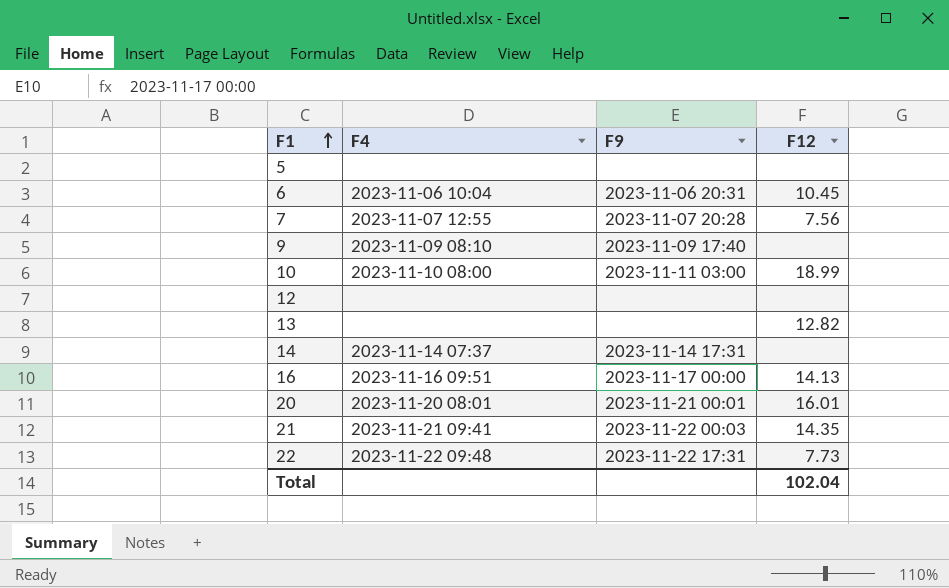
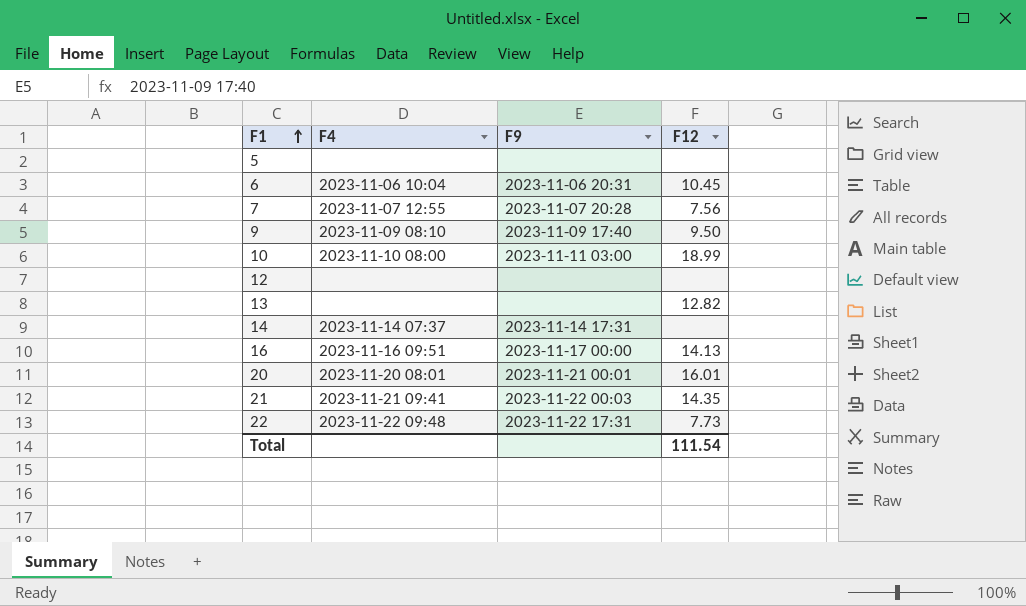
9 | F12: none -> 9.50
Total | F12: 102.04 -> 111.54

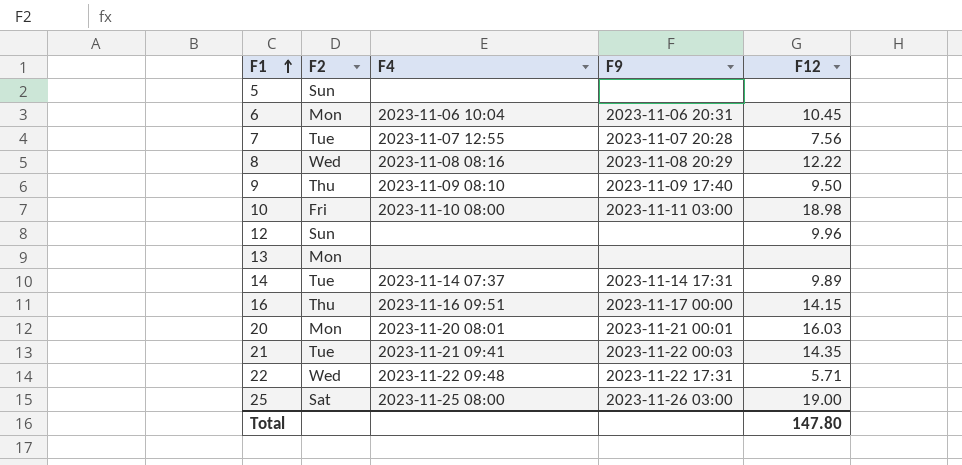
column F2 | position: none -> 2
row 8: none -> Wed | 2023-11-08 08:16 | 2023-11-08 20:29 | 12.22
10 | F12: 18.99 -> 18.98
12 | F12: none -> 9.96
13 | F12: 12.82 -> none
14 | F12: none -> 9.89
16 | F12: 14.13 -> 14.15
20 | F12: 16.01 -> 16.03
22 | F12: 7.73 -> 5.71
row 25: none -> Sat | 2023-11-25 08:00 | 2023-11-26 03:00 | 19.00
Total | F12: 111.54 -> 147.80

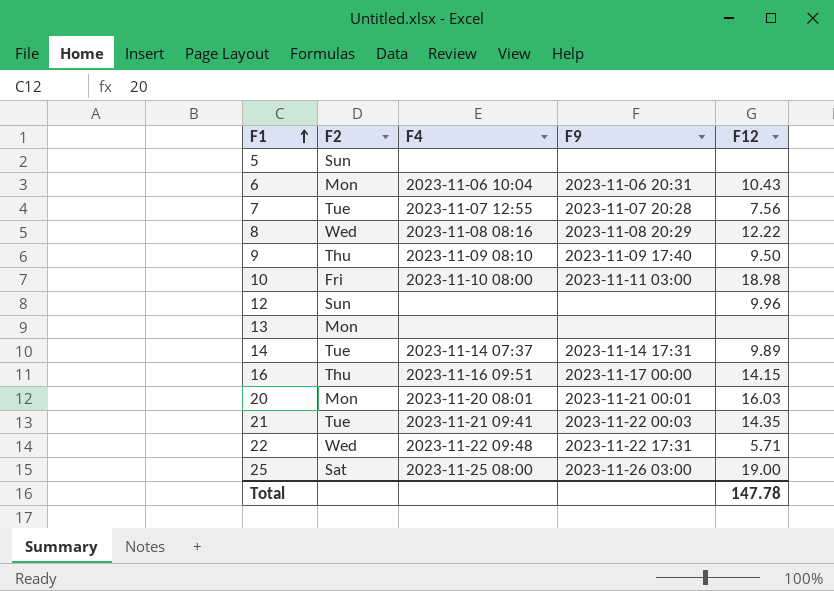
6 | F12: 10.45 -> 10.43
Total | F12: 147.80 -> 147.78

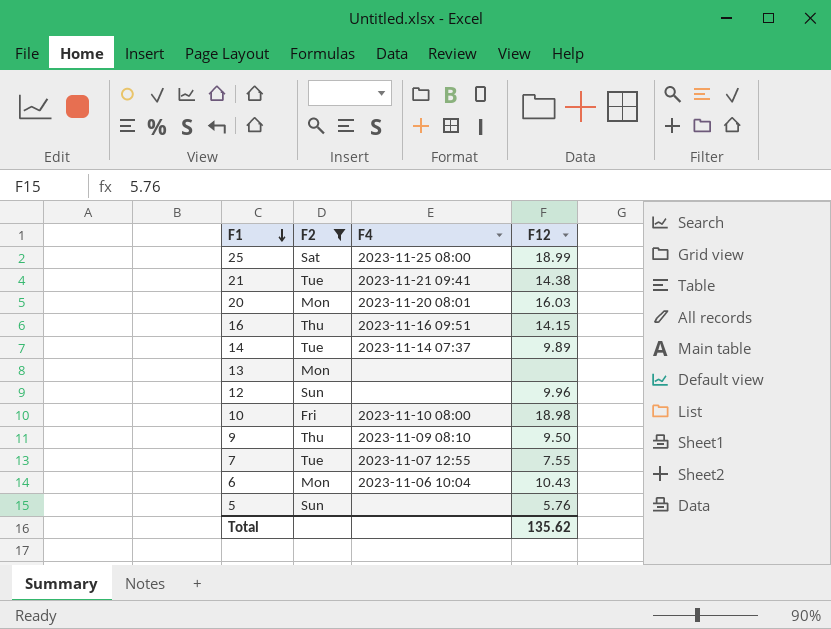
filter: none -> F2 != Wed
row order: F1 ascending -> F1 descending
column F9 | position: 4 -> none
25 | F12: 19.00 -> 18.99
21 | F12: 14.35 -> 14.38
7 | F12: 7.56 -> 7.55
5 | F12: none -> 5.76
Total | F12: 147.78 -> 135.62

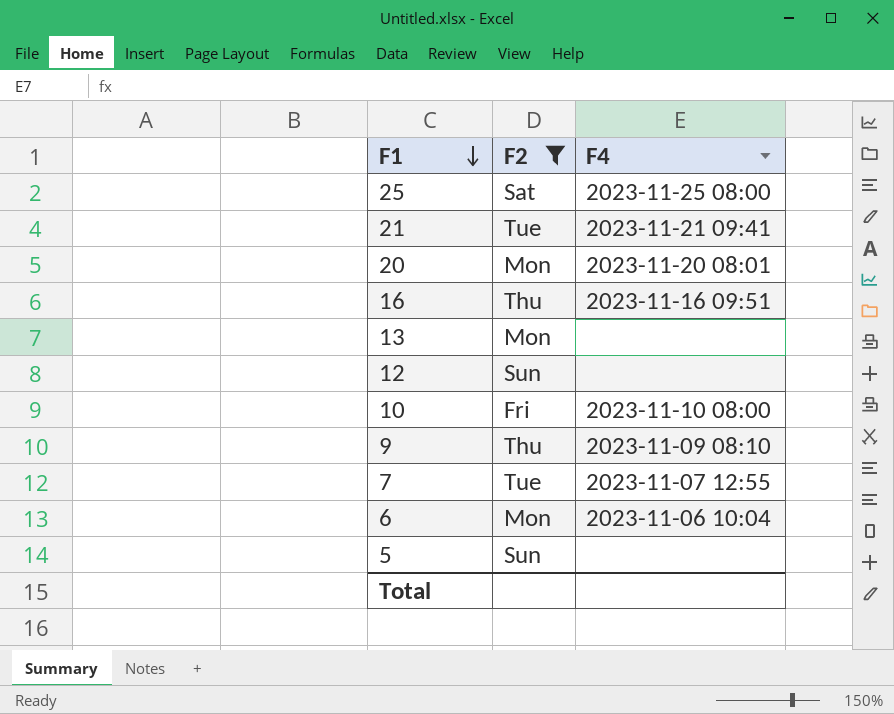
column F12 | position: 4 -> none
row 14: Tue | 2023-11-14 07:37 | 9.89 -> none

